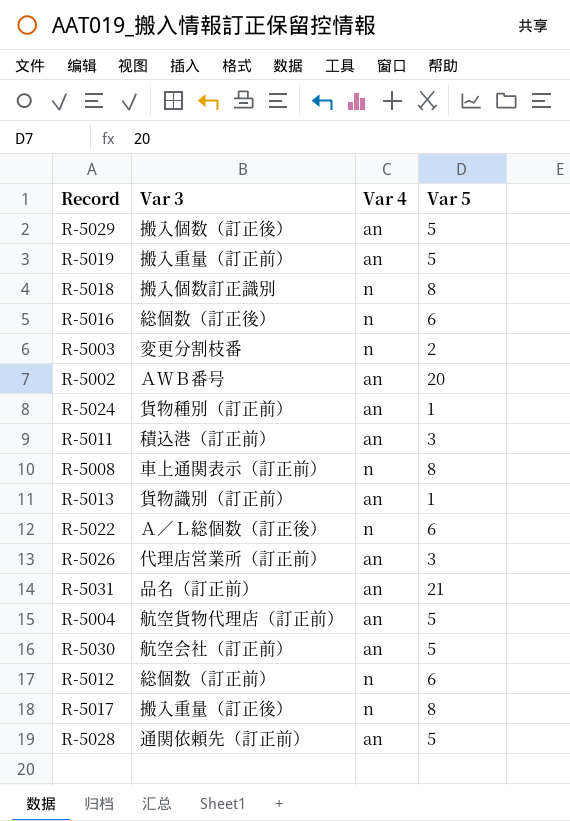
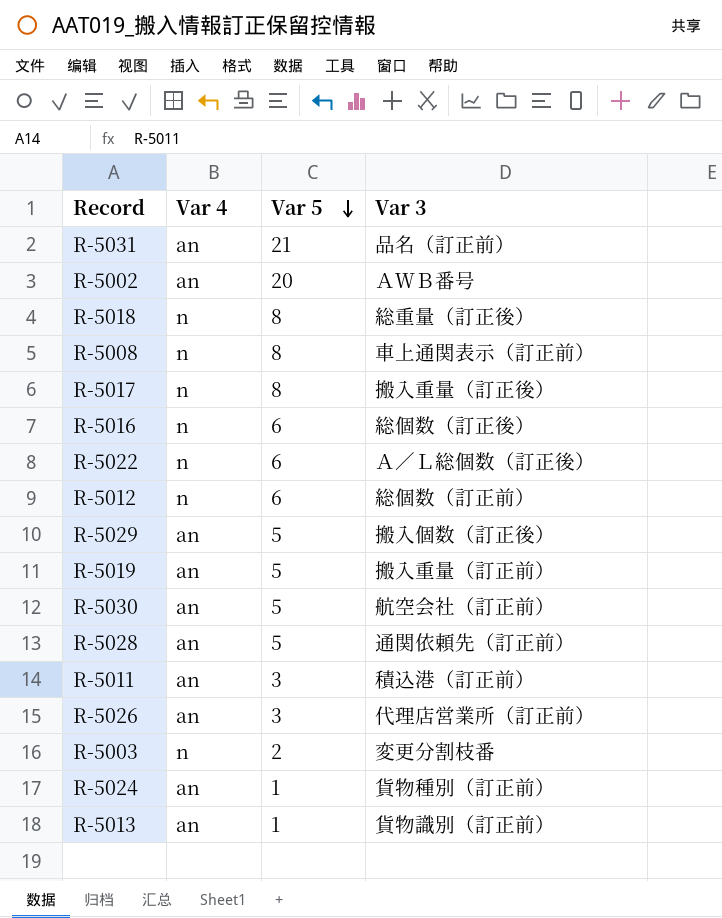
row order: none -> Var 5 descending
column Var 3 | position: 2 -> 4
row R-5004: 航空貨物代理店（訂正前） | an | 5 -> none
R-5018 | Var 3: 搬入個数訂正識別 -> 総重量（訂正後）

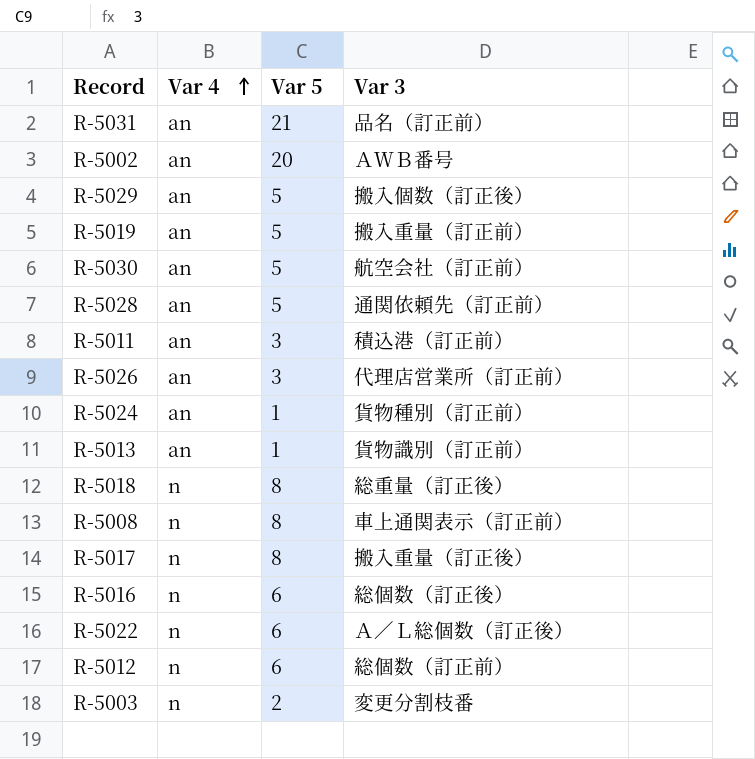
row order: Var 5 descending -> Var 4 ascending

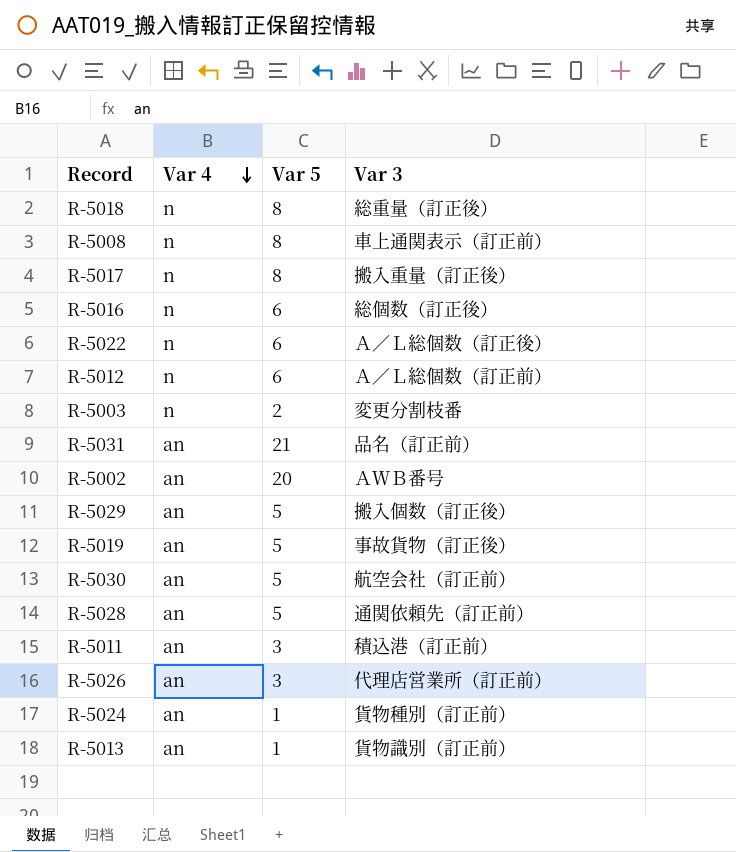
row order: Var 4 ascending -> Var 4 descending
R-5012 | Var 3: 総個数（訂正前） -> Ａ／Ｌ総個数（訂正前）
R-5019 | Var 3: 搬入重量（訂正前） -> 事故貨物（訂正後）

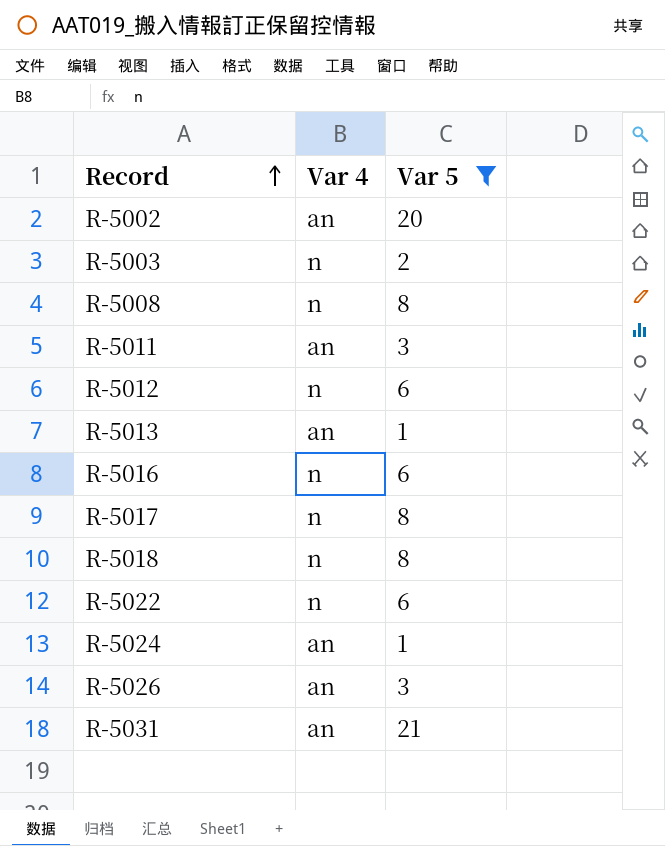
filter: none -> Var 5 != 5
row order: Var 4 descending -> Record ascending
column Var 3 | position: 4 -> none

